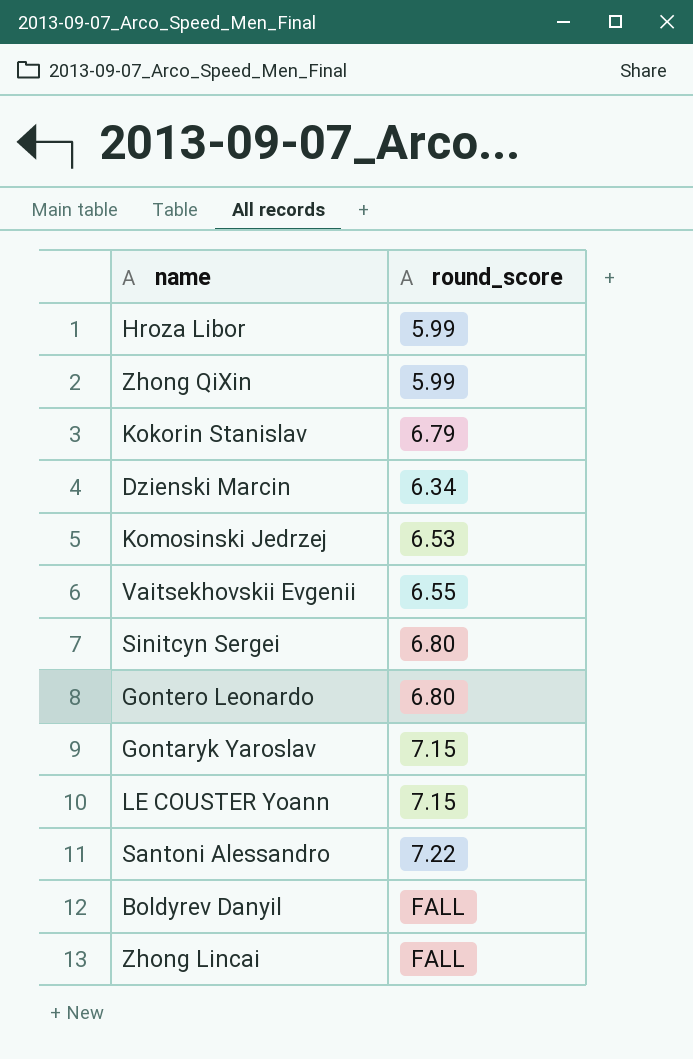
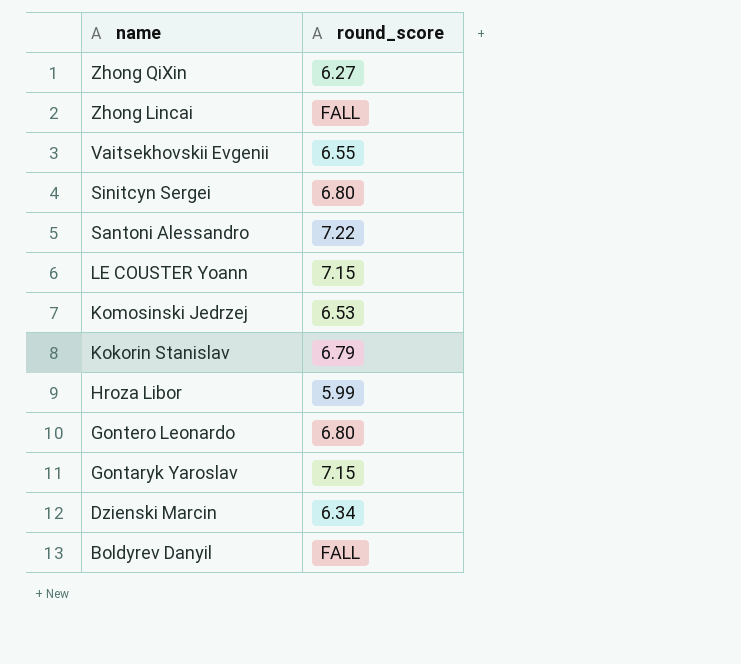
row order: none -> name descending
Zhong QiXin | round_score: 5.99 -> 6.27

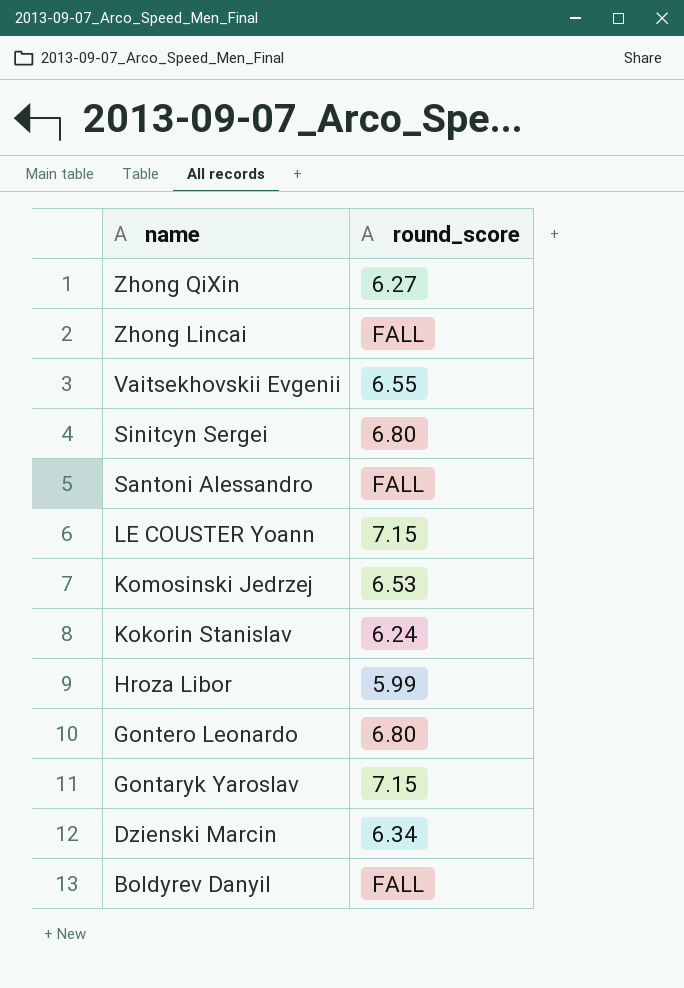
Santoni Alessandro | round_score: 7.22 -> FALL
Kokorin Stanislav | round_score: 6.79 -> 6.24

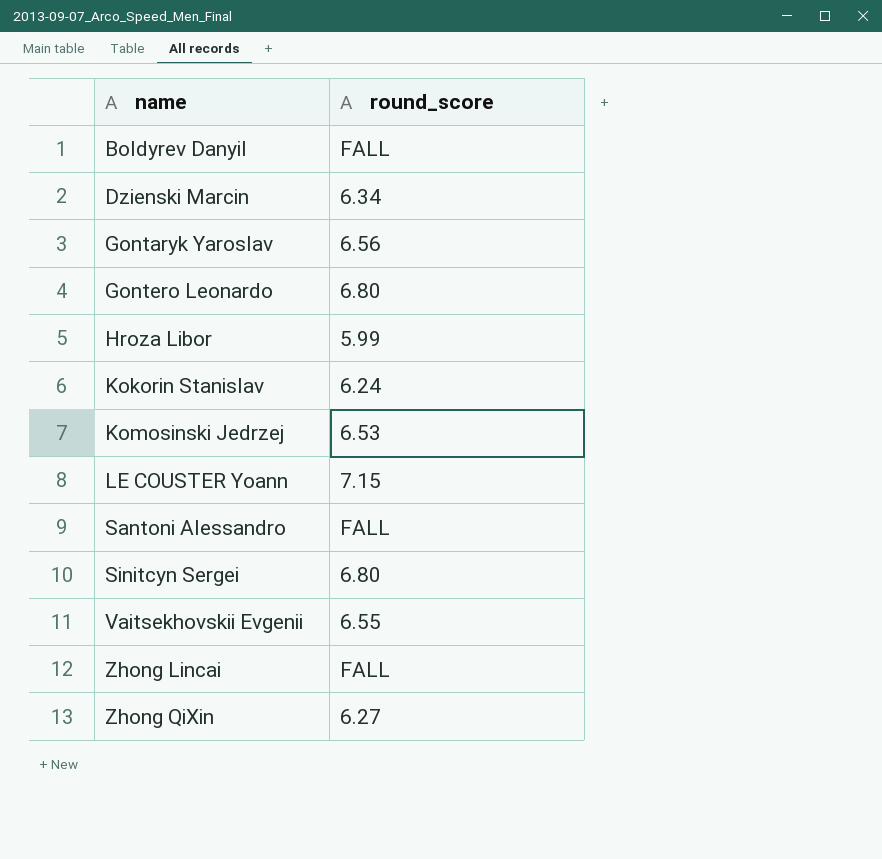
row order: name descending -> name ascending
Gontaryk Yaroslav | round_score: 7.15 -> 6.56

